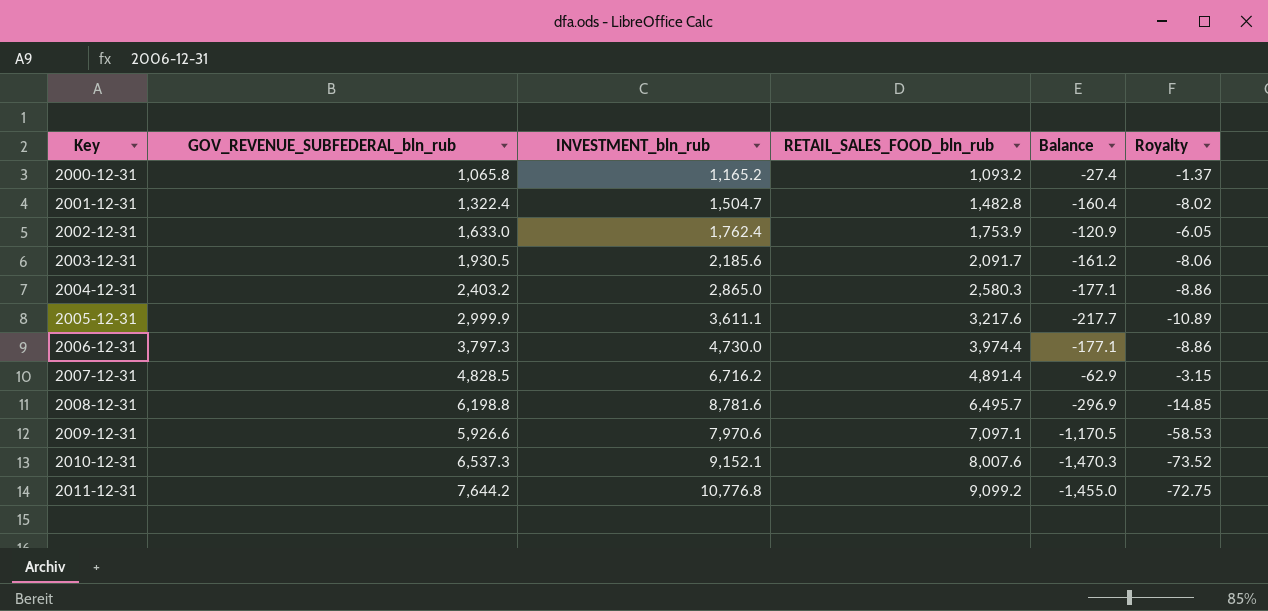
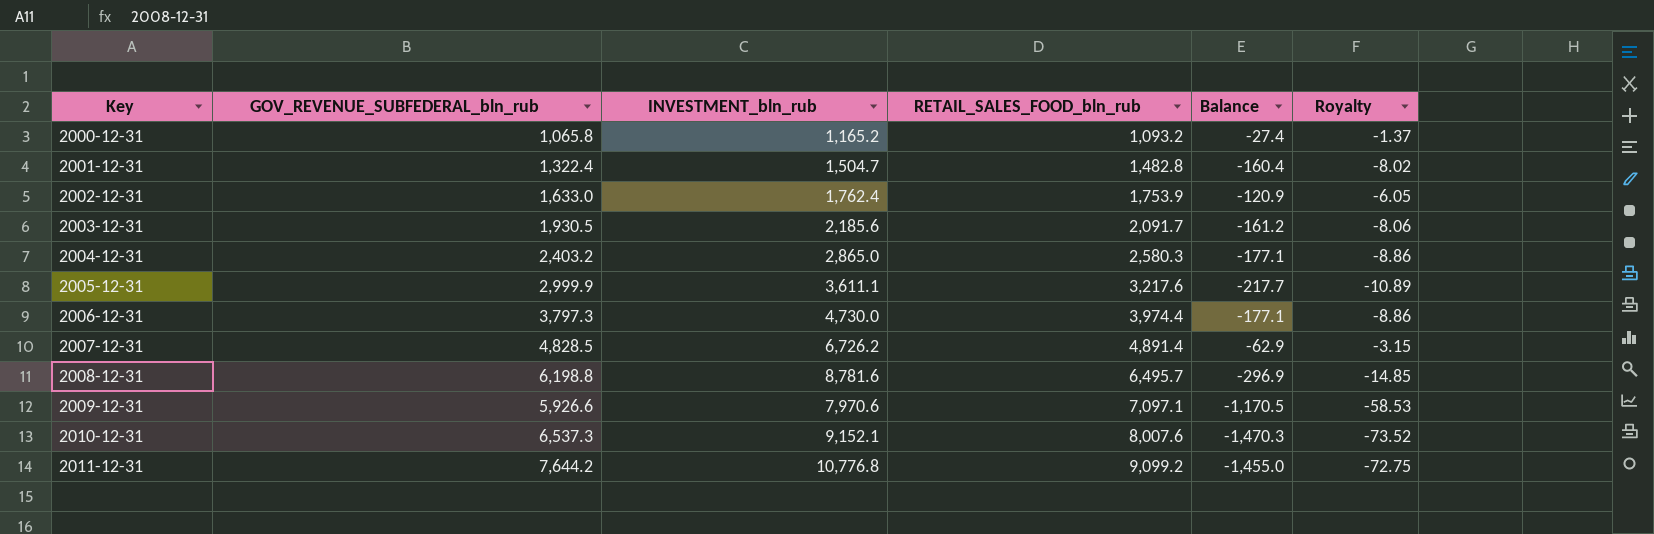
2007-12-31 | INVESTMENT_bln_rub: 6,716.2 -> 6,726.2

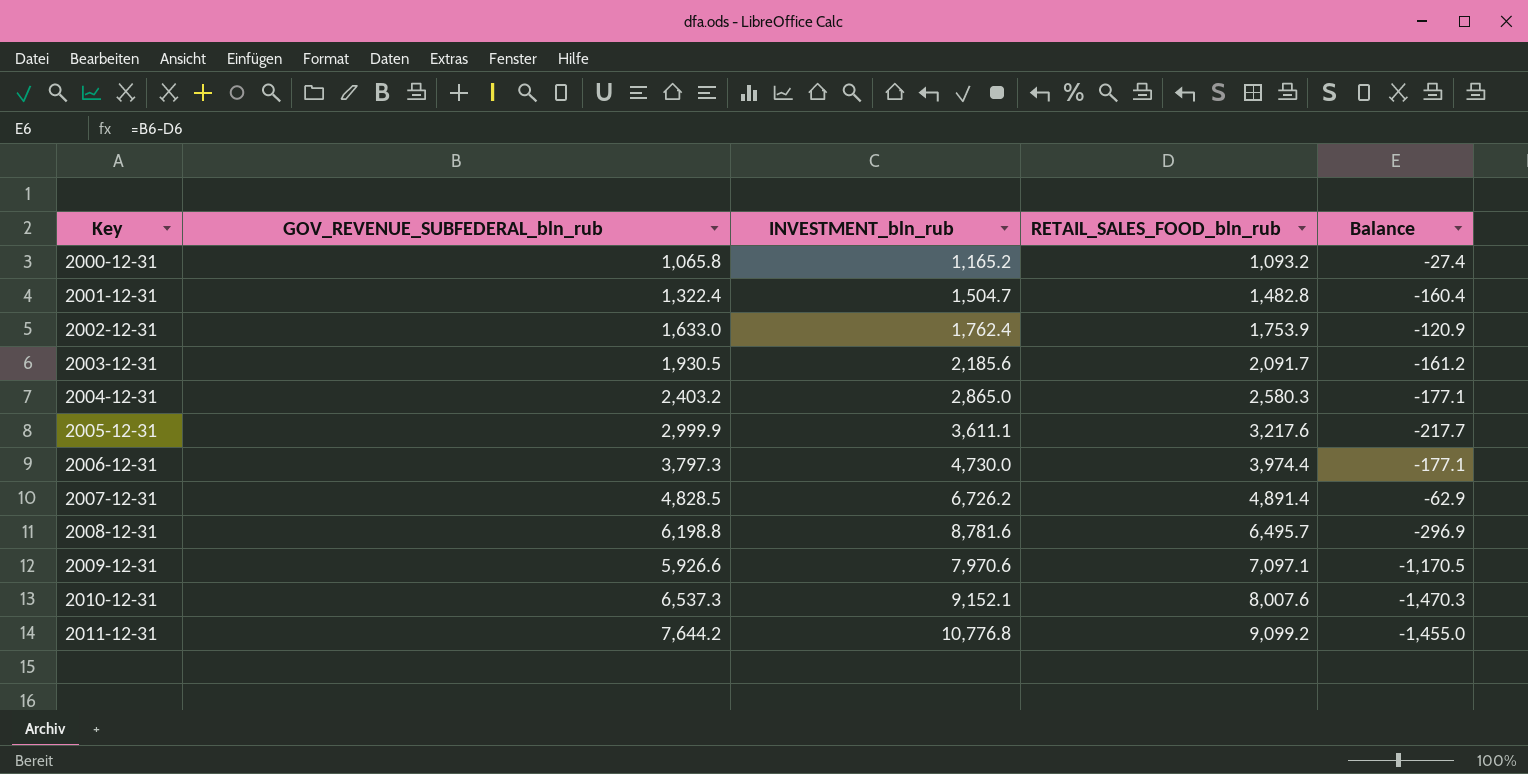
column Royalty | formula: [Balance] * 0.05 -> none

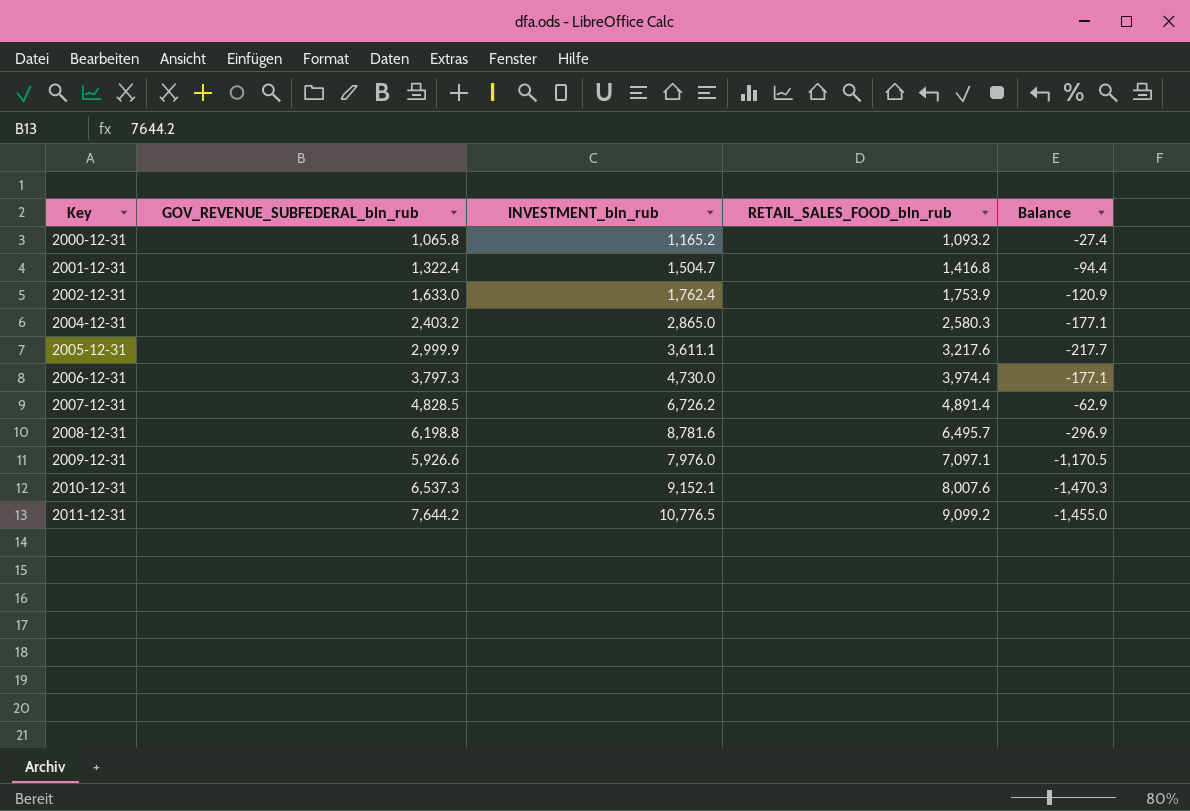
row 2003-12-31: 1,930.5 | 2,185.6 | 2,091.7 | -161.2 -> none
2001-12-31 | RETAIL_SALES_FOOD_bln_rub: 1,482.8 -> 1,416.8
2001-12-31 | Balance: -160.4 -> -94.4
2009-12-31 | INVESTMENT_bln_rub: 7,970.6 -> 7,976.0
2011-12-31 | INVESTMENT_bln_rub: 10,776.8 -> 10,776.5

